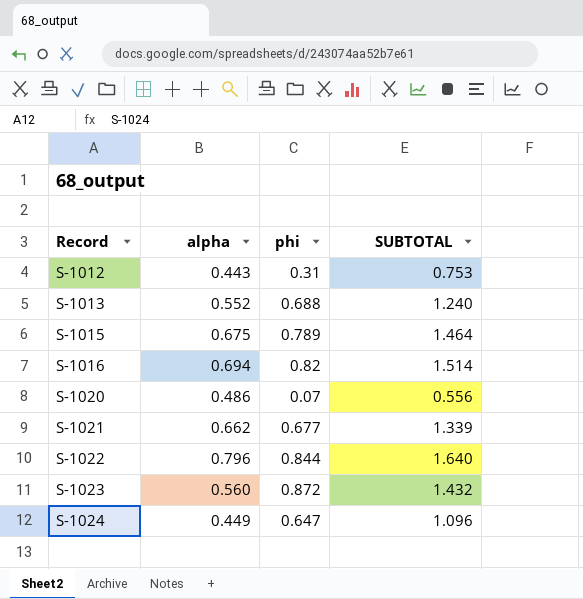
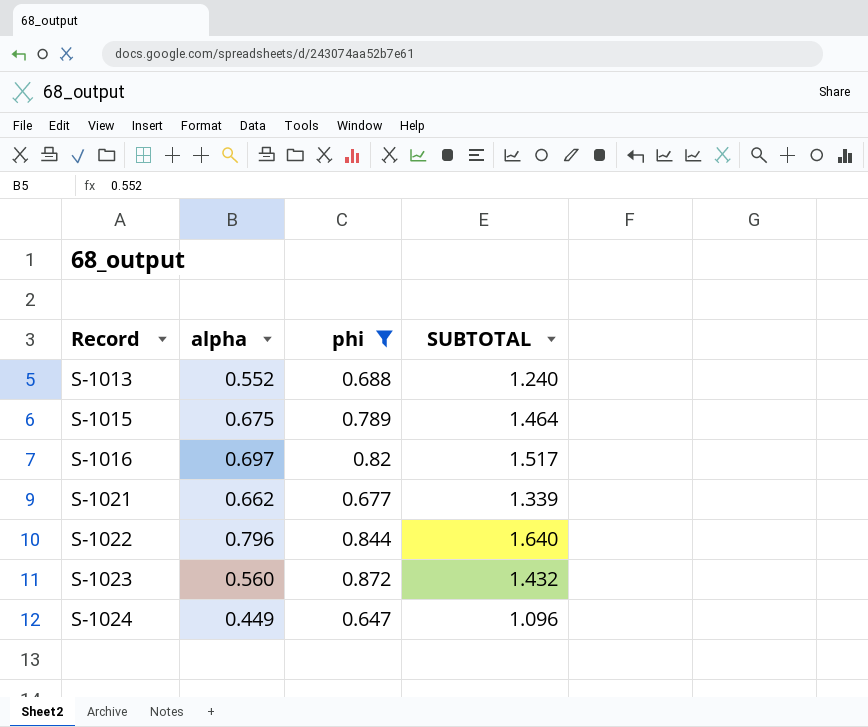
filter: none -> phi >= 0.647
S-1016 | alpha: 0.694 -> 0.697
S-1016 | SUBTOTAL: 1.514 -> 1.517

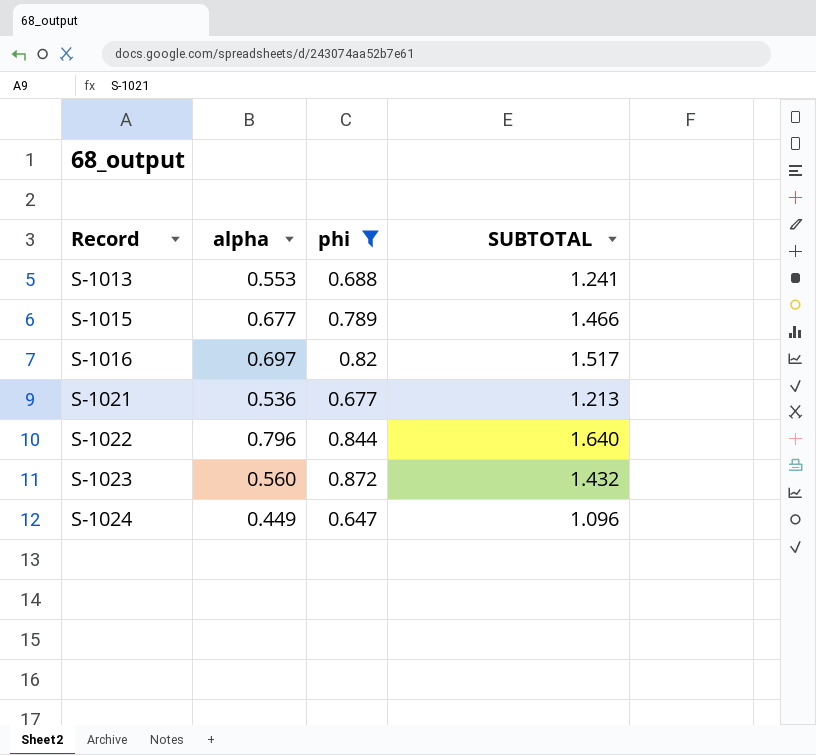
S-1013 | alpha: 0.552 -> 0.553
S-1013 | SUBTOTAL: 1.240 -> 1.241
S-1015 | alpha: 0.675 -> 0.677
S-1015 | SUBTOTAL: 1.464 -> 1.466
S-1021 | alpha: 0.662 -> 0.536
S-1021 | SUBTOTAL: 1.339 -> 1.213

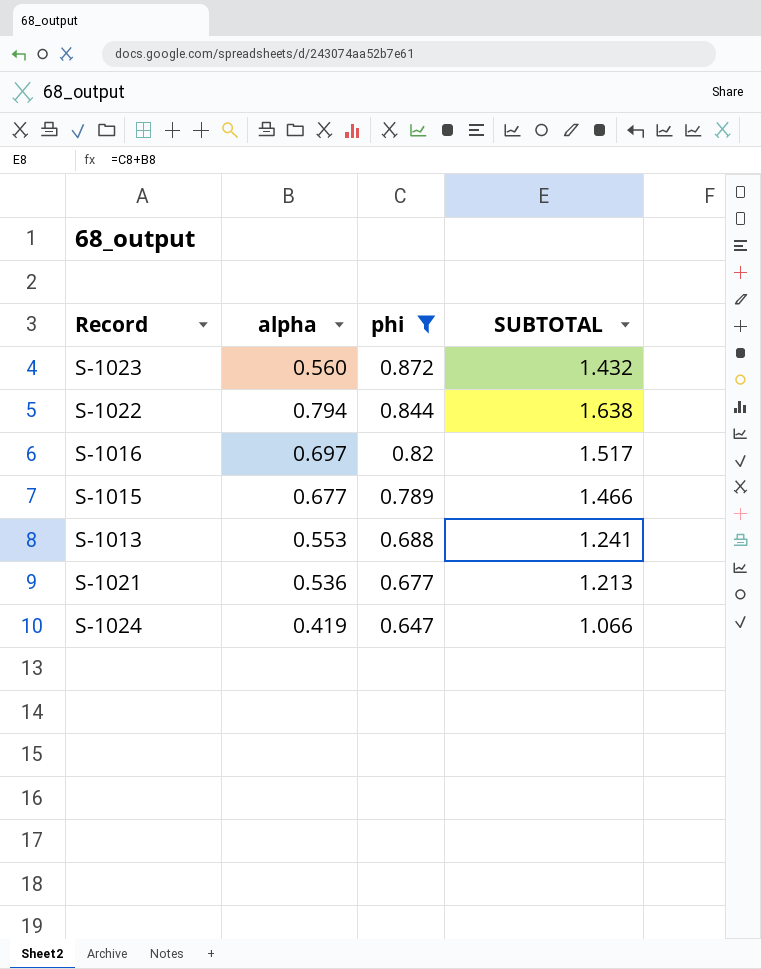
row order: Record ascending -> phi descending
S-1022 | alpha: 0.796 -> 0.794
S-1022 | SUBTOTAL: 1.640 -> 1.638
S-1024 | alpha: 0.449 -> 0.419
S-1024 | SUBTOTAL: 1.096 -> 1.066

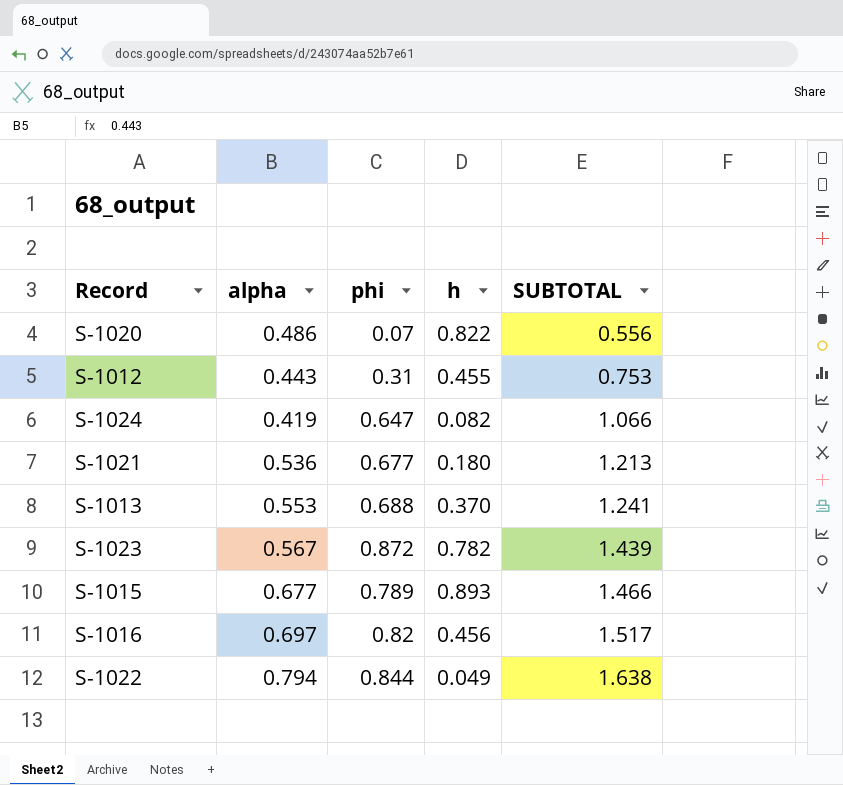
filter: phi >= 0.647 -> none
row order: phi descending -> SUBTOTAL ascending
column h | position: none -> 4
S-1023 | alpha: 0.560 -> 0.567
S-1023 | SUBTOTAL: 1.432 -> 1.439

